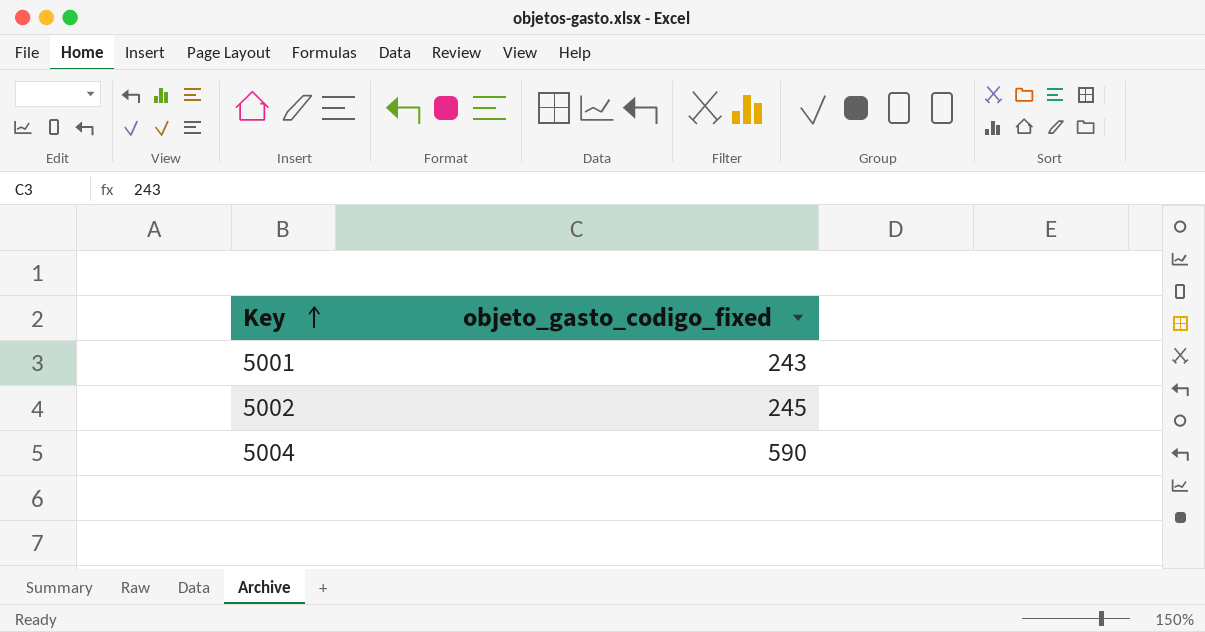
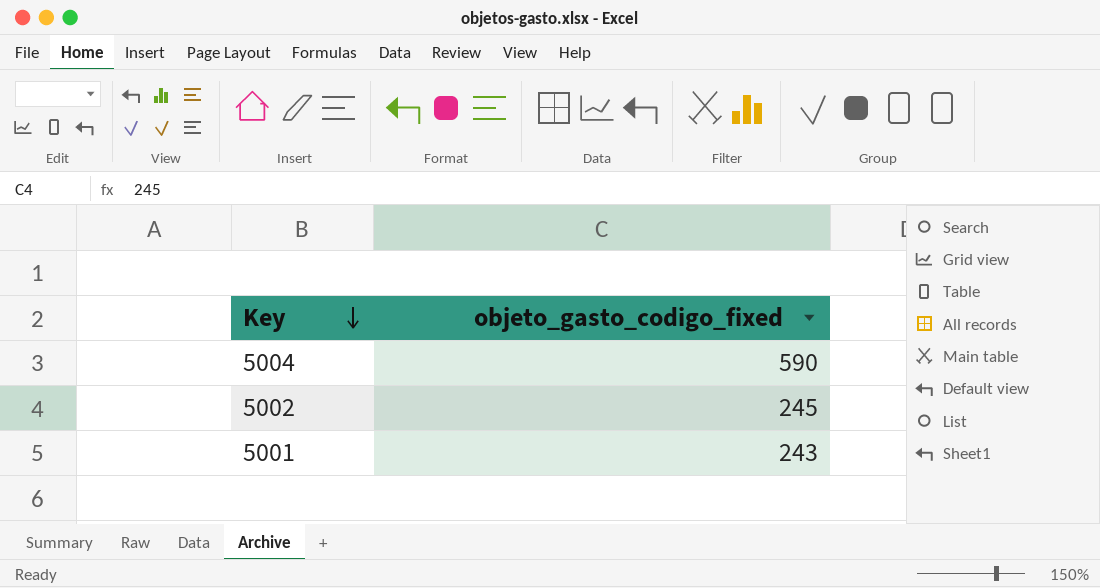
row order: Key ascending -> Key descending

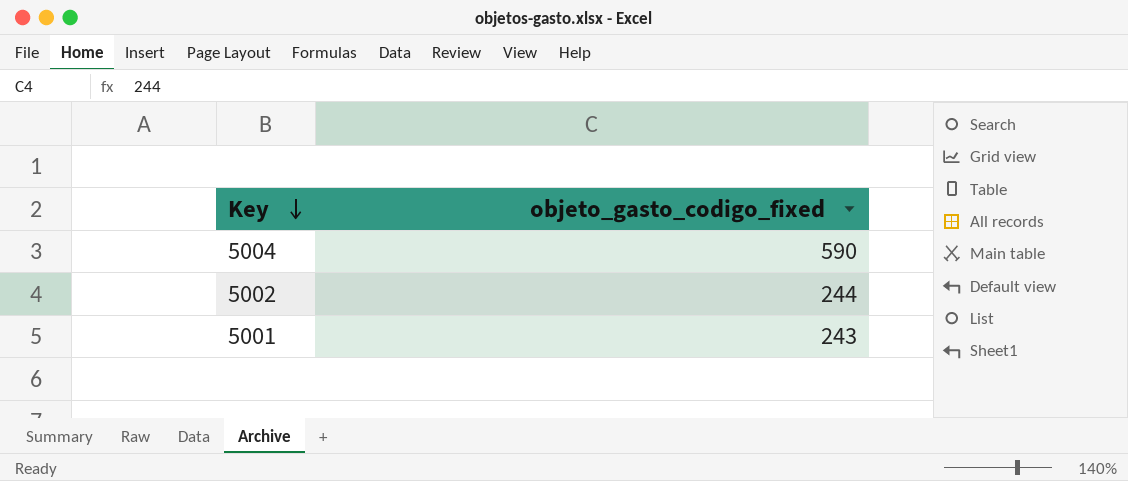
5002 | objeto_gasto_codigo_fixed: 245 -> 244

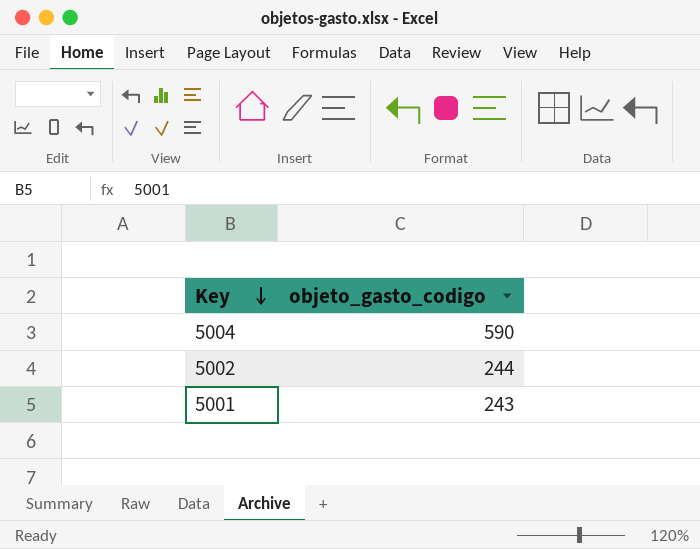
column name: objeto_gasto_codigo_fixed -> objeto_gasto_codigo

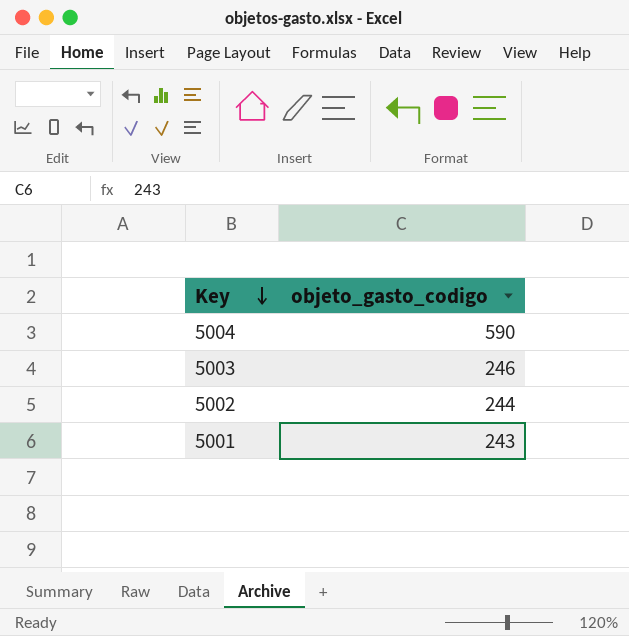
row 5003: none -> 246

